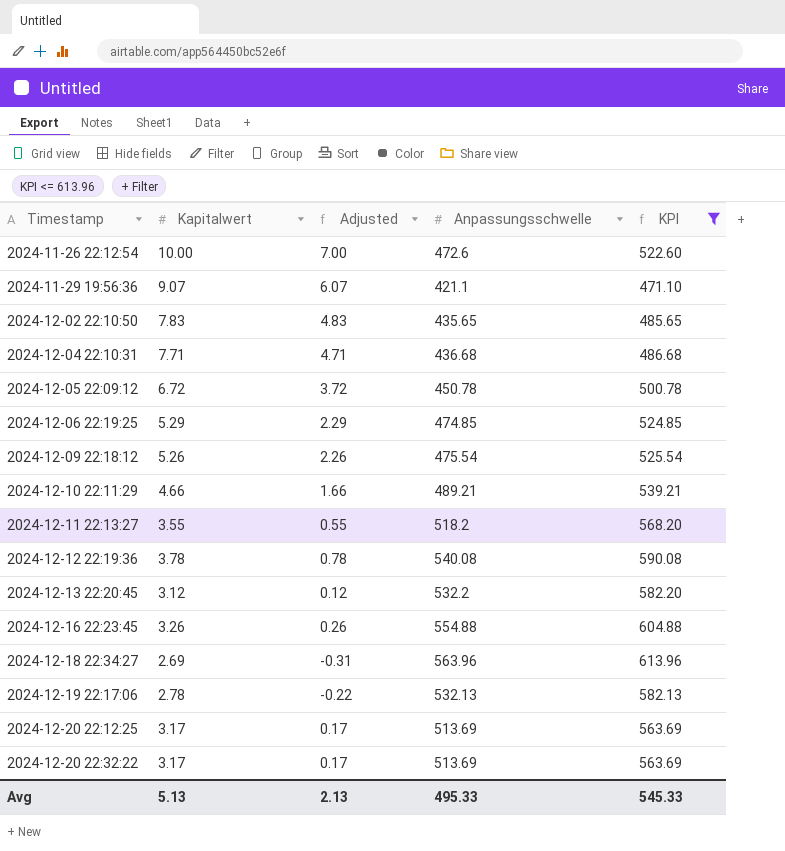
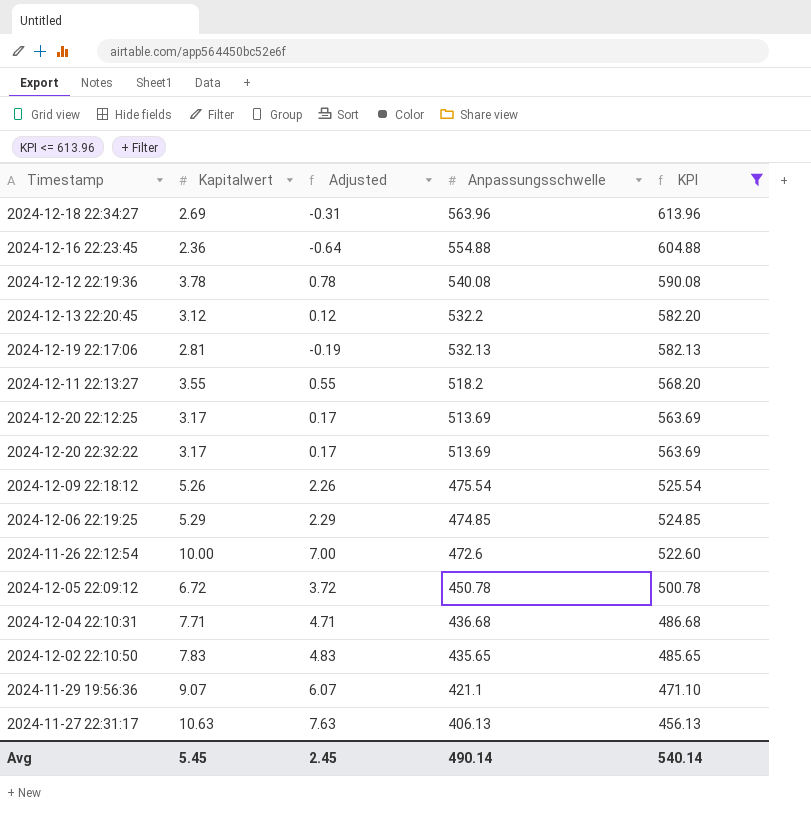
row order: Timestamp ascending -> Anpassungsschwelle descending
row 2024-12-10 22:11:29: 4.66 | 1.66 | 489.21 | 539.21 -> none
2024-12-16 22:23:45 | Kapitalwert: 3.26 -> 2.36
2024-12-16 22:23:45 | Adjusted: 0.26 -> -0.64
2024-12-19 22:17:06 | Kapitalwert: 2.78 -> 2.81
2024-12-19 22:17:06 | Adjusted: -0.22 -> -0.19
row 2024-11-27 22:31:17: none -> 10.63 | 7.63 | 406.13 | 456.13
Avg | Kapitalwert: 5.13 -> 5.45
Avg | Adjusted: 2.13 -> 2.45
Avg | Anpassungsschwelle: 495.33 -> 490.14
Avg | KPI: 545.33 -> 540.14

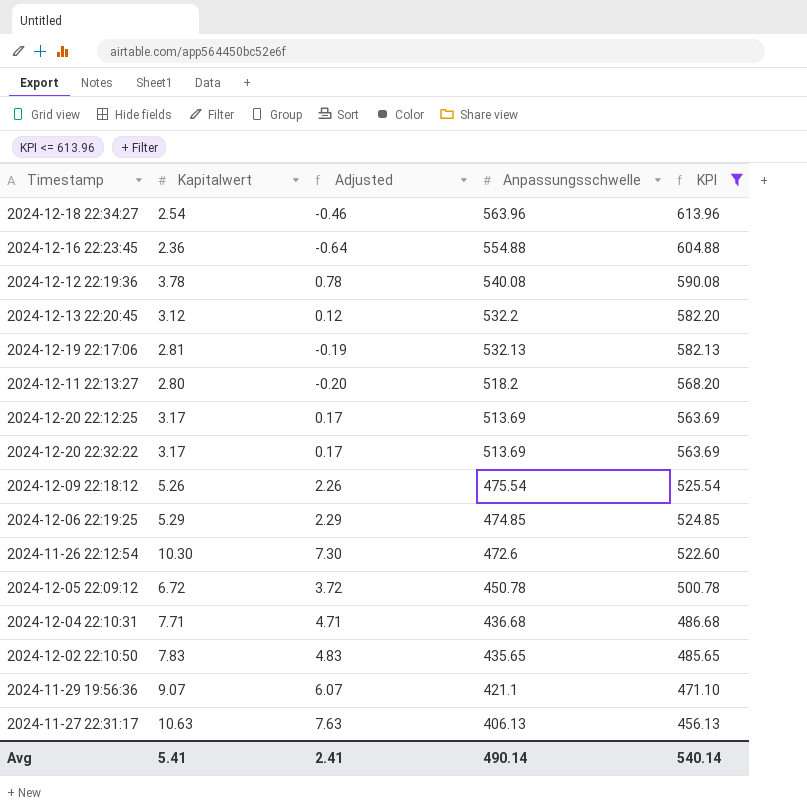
2024-12-18 22:34:27 | Kapitalwert: 2.69 -> 2.54
2024-12-18 22:34:27 | Adjusted: -0.31 -> -0.46
2024-12-11 22:13:27 | Kapitalwert: 3.55 -> 2.80
2024-12-11 22:13:27 | Adjusted: 0.55 -> -0.20
2024-11-26 22:12:54 | Kapitalwert: 10.00 -> 10.30
2024-11-26 22:12:54 | Adjusted: 7.00 -> 7.30
Avg | Kapitalwert: 5.45 -> 5.41
Avg | Adjusted: 2.45 -> 2.41

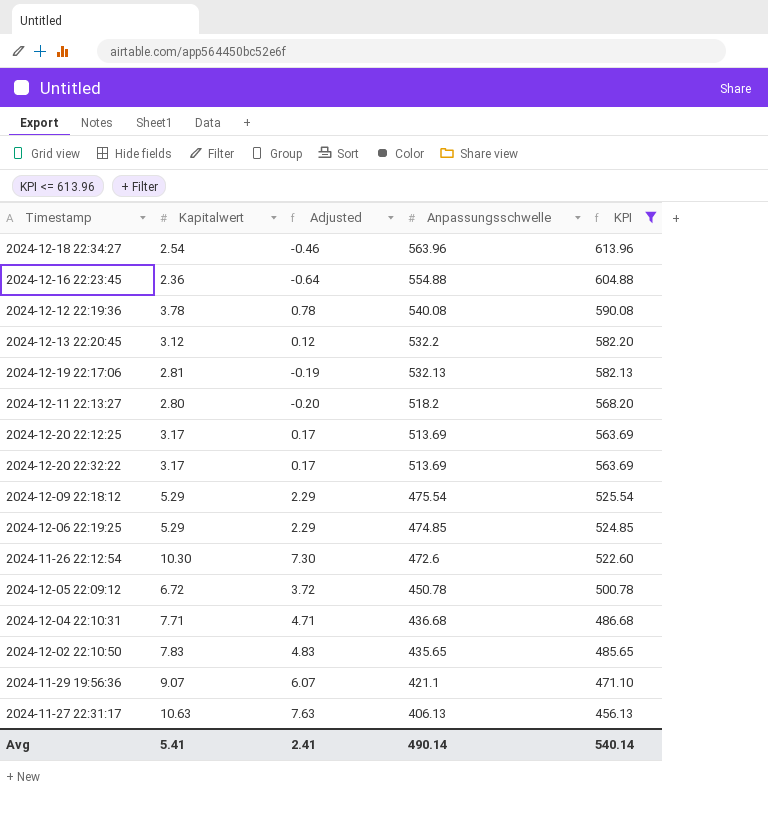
2024-12-09 22:18:12 | Kapitalwert: 5.26 -> 5.29
2024-12-09 22:18:12 | Adjusted: 2.26 -> 2.29

